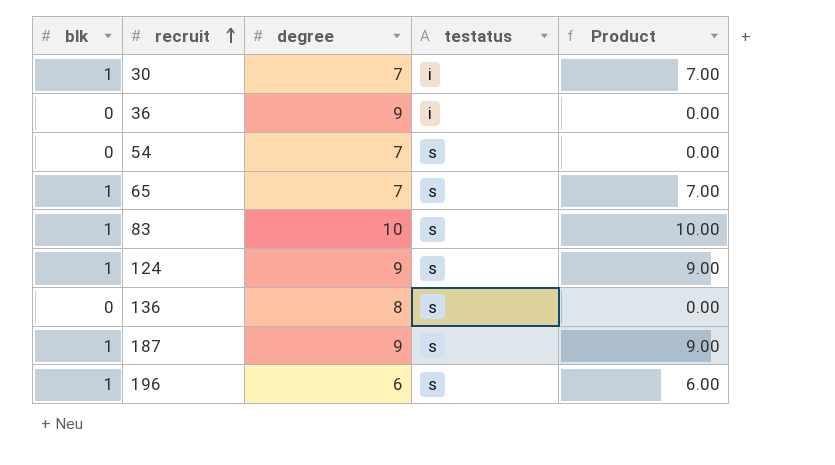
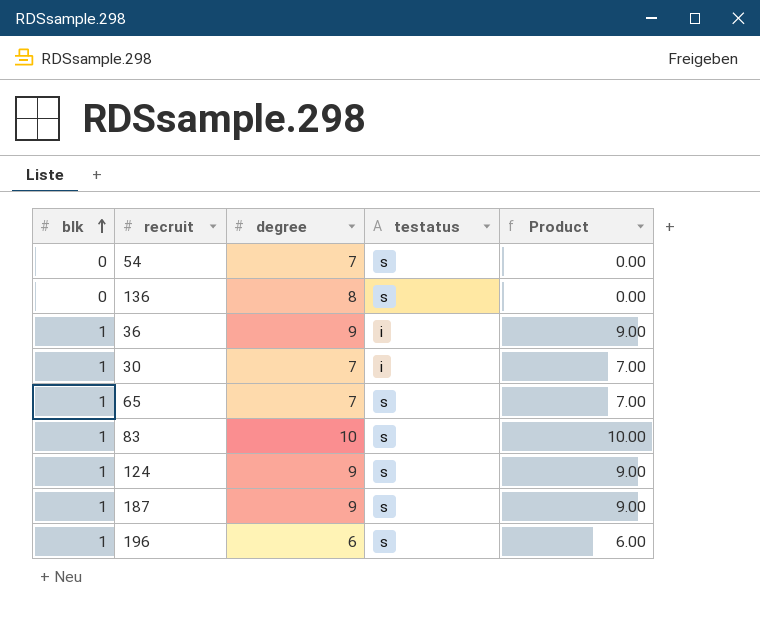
row order: recruit ascending -> blk ascending
36 | blk: 0 -> 1
36 | Product: 0.00 -> 9.00

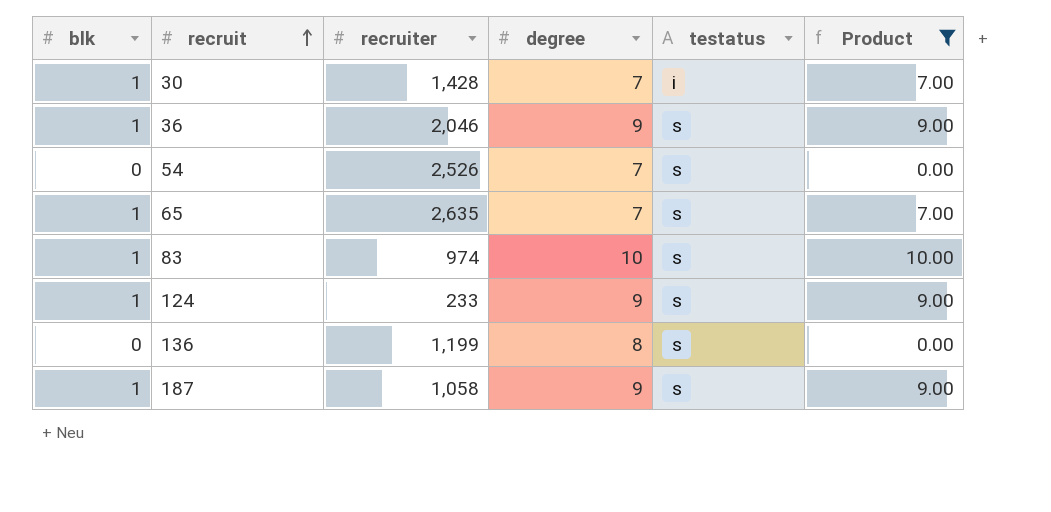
filter: none -> Product != 6.00
row order: blk ascending -> recruit ascending
column recruiter | position: none -> 3
36 | testatus: i -> s

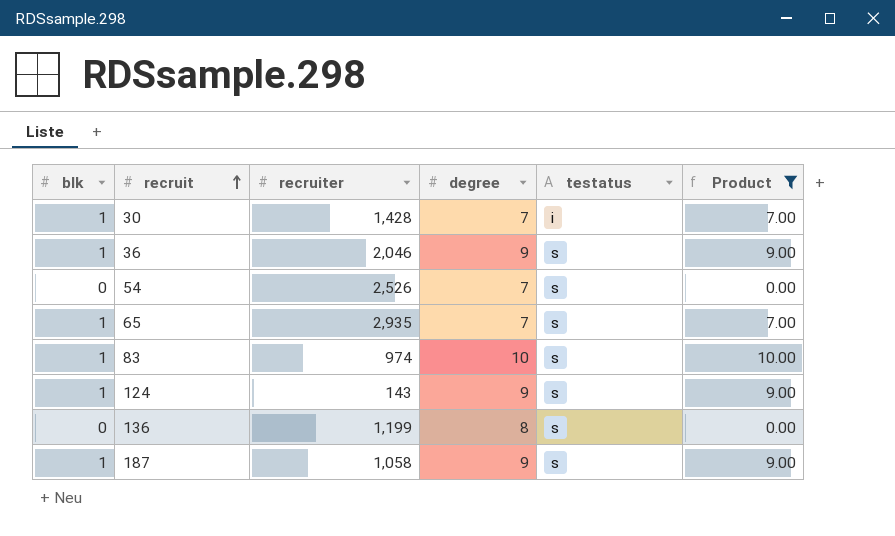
65 | recruiter: 2,635 -> 2,935
124 | recruiter: 233 -> 143

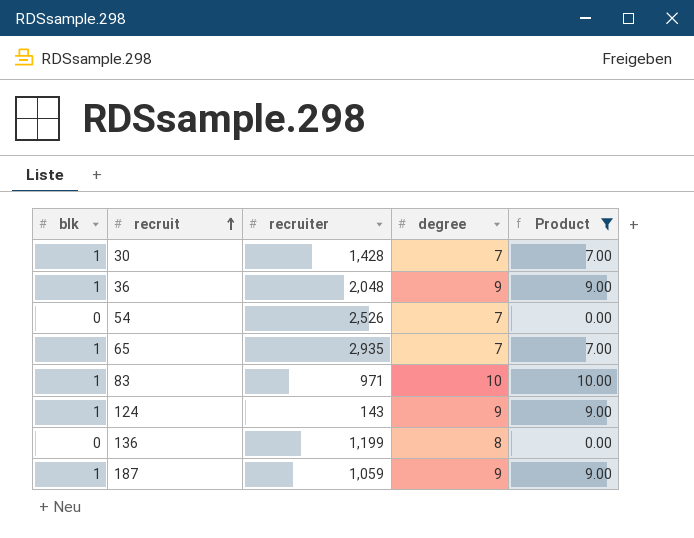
column testatus | position: 5 -> none
36 | recruiter: 2,046 -> 2,048
83 | recruiter: 974 -> 971
187 | recruiter: 1,058 -> 1,059

